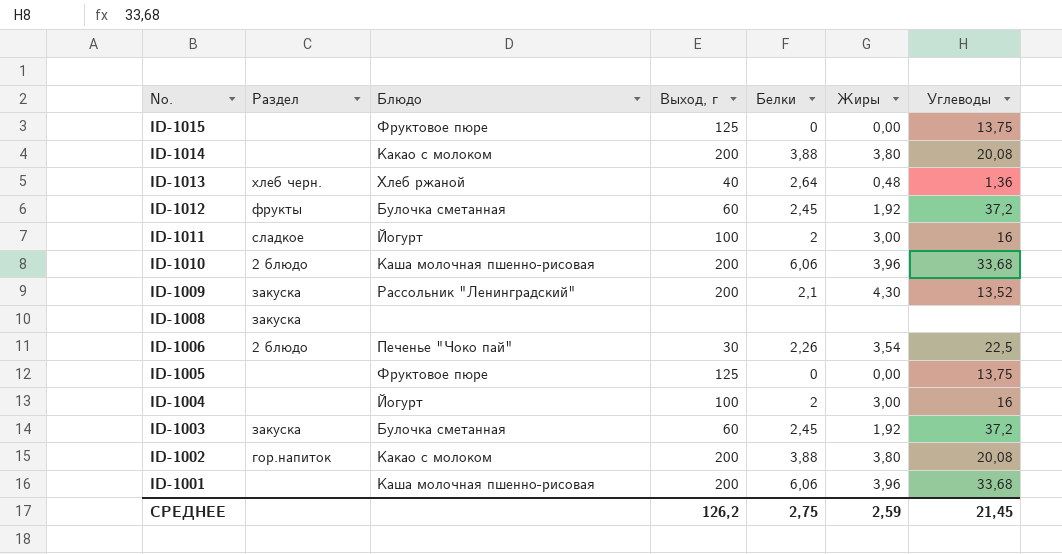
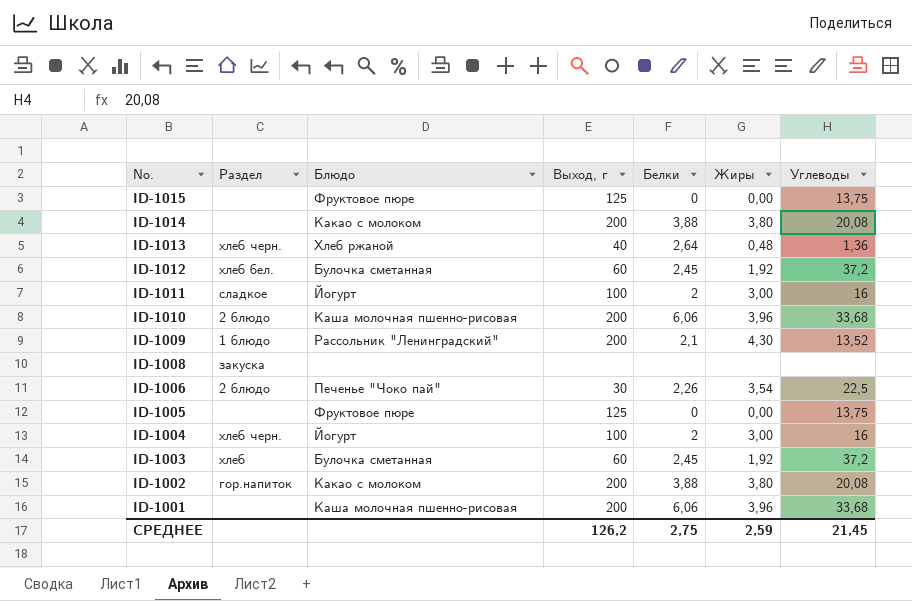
ID-1012 | Раздел: фрукты -> хлеб бел.
ID-1009 | Раздел: закуска -> 1 блюдо
ID-1004 | Раздел: none -> хлеб черн.
ID-1003 | Раздел: закуска -> хлеб

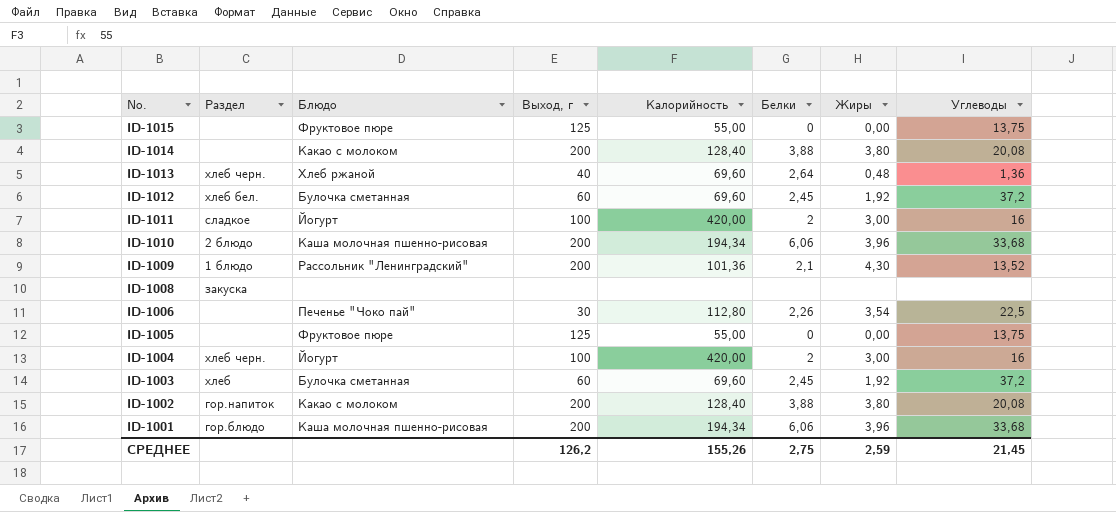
column Калорийность | position: none -> 5
ID-1006 | Раздел: 2 блюдо -> none
ID-1001 | Раздел: none -> гор.блюдо

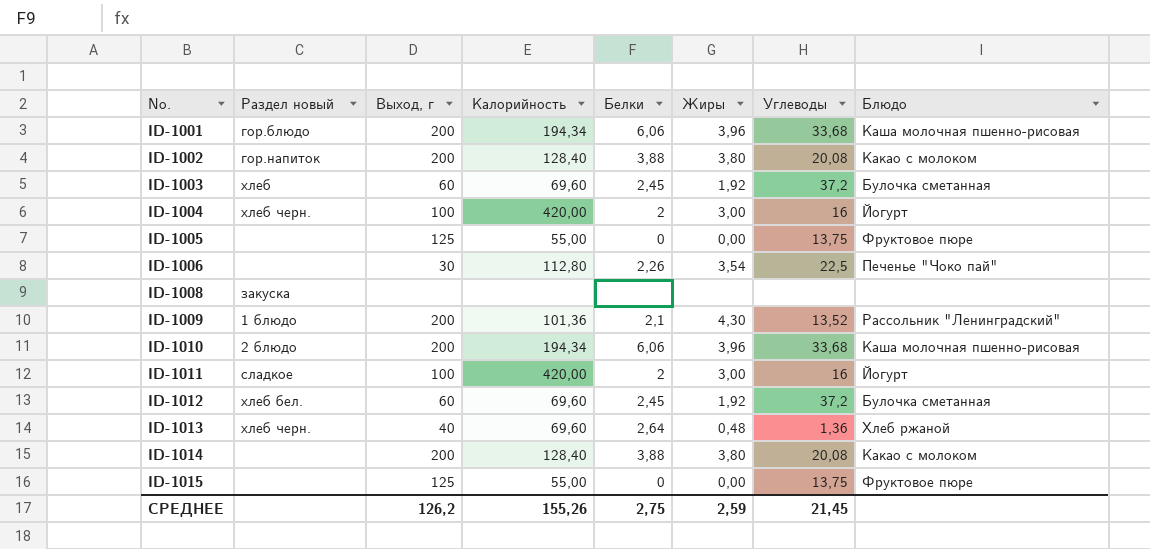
row order: No. descending -> No. ascending
column name: Раздел -> Раздел новый
column Блюдо | position: 3 -> 8

